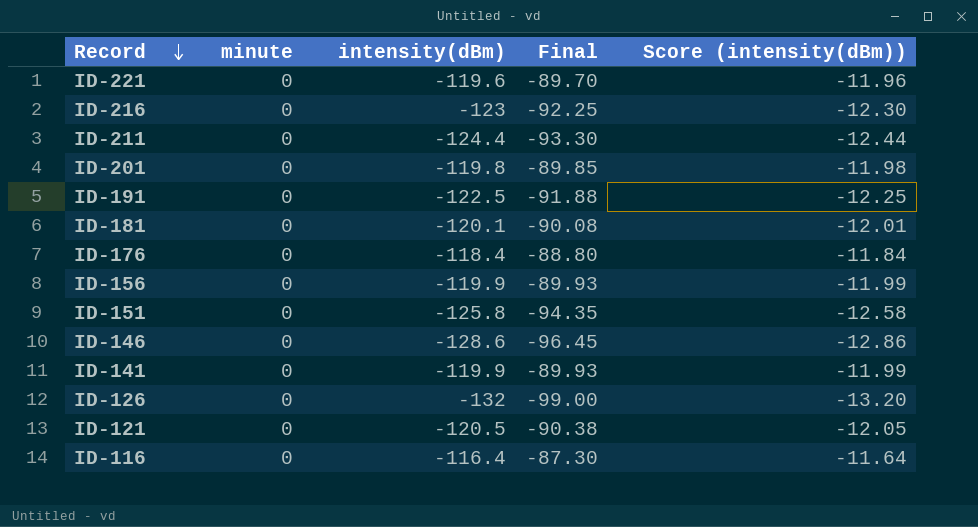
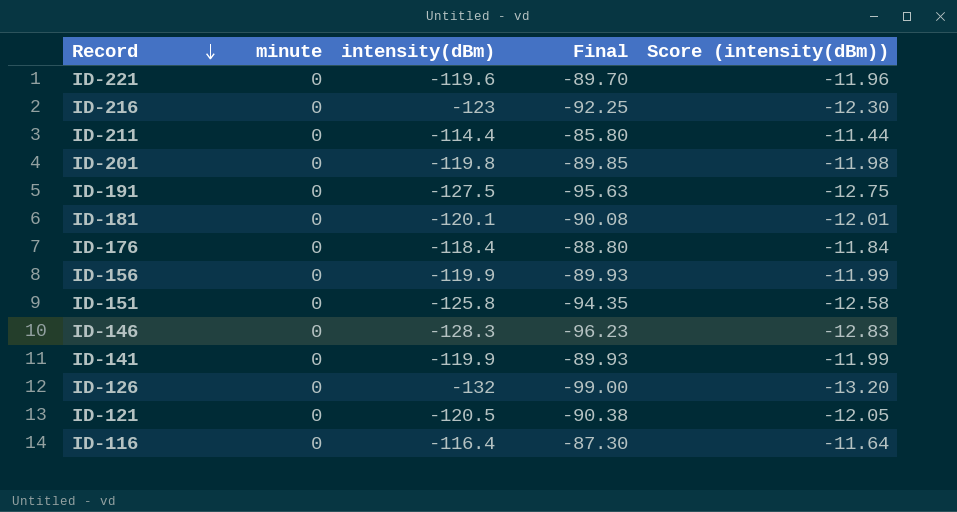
ID-211 | intensity(dBm): -124.4 -> -114.4
ID-211 | Final: -93.30 -> -85.80
ID-211 | Score (intensity(dBm)): -12.44 -> -11.44
ID-191 | intensity(dBm): -122.5 -> -127.5
ID-191 | Final: -91.88 -> -95.63
ID-191 | Score (intensity(dBm)): -12.25 -> -12.75
ID-146 | intensity(dBm): -128.6 -> -128.3
ID-146 | Final: -96.45 -> -96.23
ID-146 | Score (intensity(dBm)): -12.86 -> -12.83

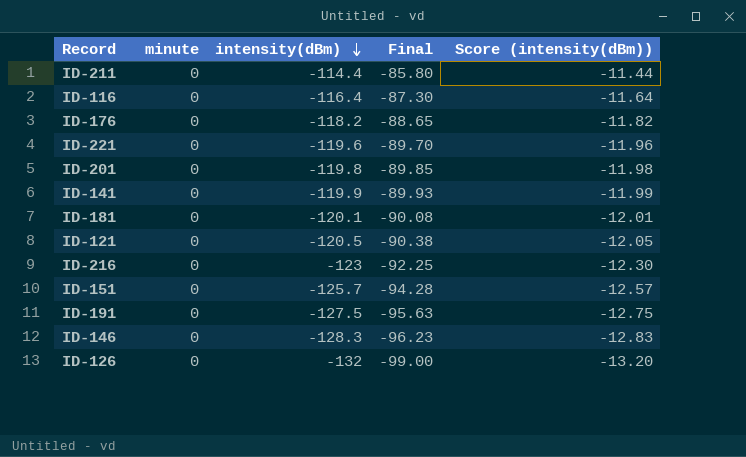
row order: Record descending -> intensity(dBm) descending
row ID-156: 0 | -119.9 | -89.93 | -11.99 -> none
ID-176 | intensity(dBm): -118.4 -> -118.2
ID-176 | Final: -88.80 -> -88.65
ID-176 | Score (intensity(dBm)): -11.84 -> -11.82
ID-151 | intensity(dBm): -125.8 -> -125.7
ID-151 | Final: -94.35 -> -94.28
ID-151 | Score (intensity(dBm)): -12.58 -> -12.57

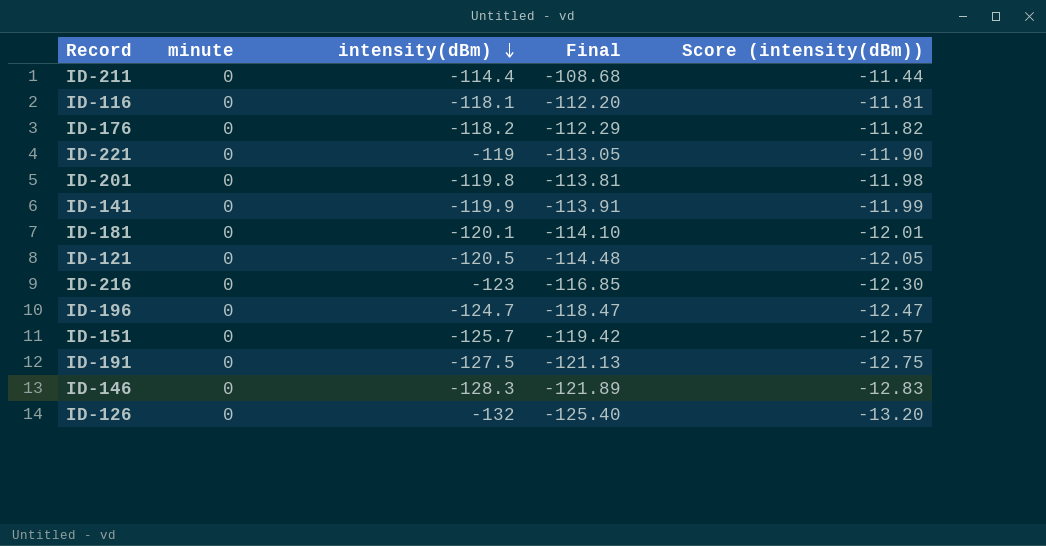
column Final | formula: [intensity(dBm)] * 0.75 -> [intensity(dBm)] * 0.95
ID-116 | intensity(dBm): -116.4 -> -118.1
ID-116 | Score (intensity(dBm)): -11.64 -> -11.81
ID-221 | intensity(dBm): -119.6 -> -119
ID-221 | Score (intensity(dBm)): -11.96 -> -11.90
row ID-196: none -> 0 | -124.7 | -118.47 | -12.47

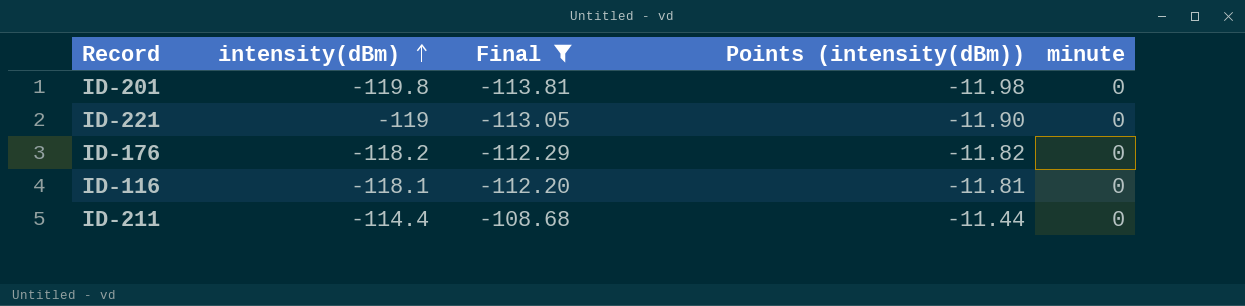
filter: none -> Final >= -113.81
row order: intensity(dBm) descending -> intensity(dBm) ascending
column name: Score (intensity(dBm)) -> Points (intensity(dBm))
column minute | position: 2 -> 5

